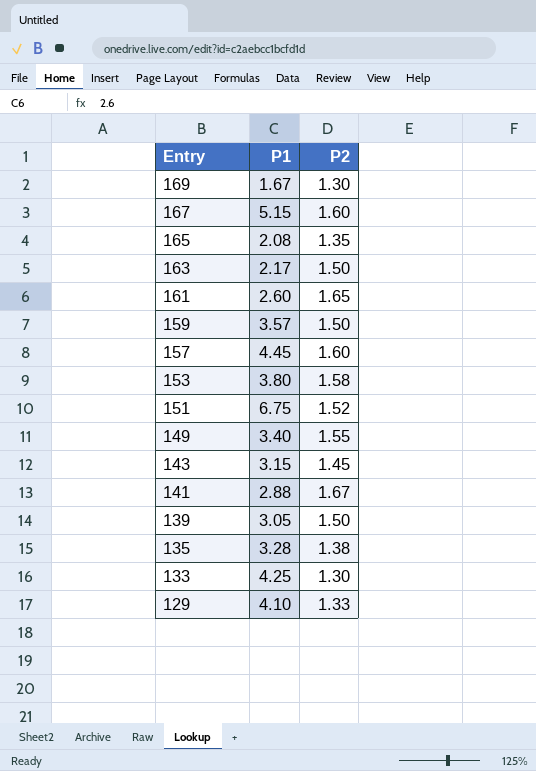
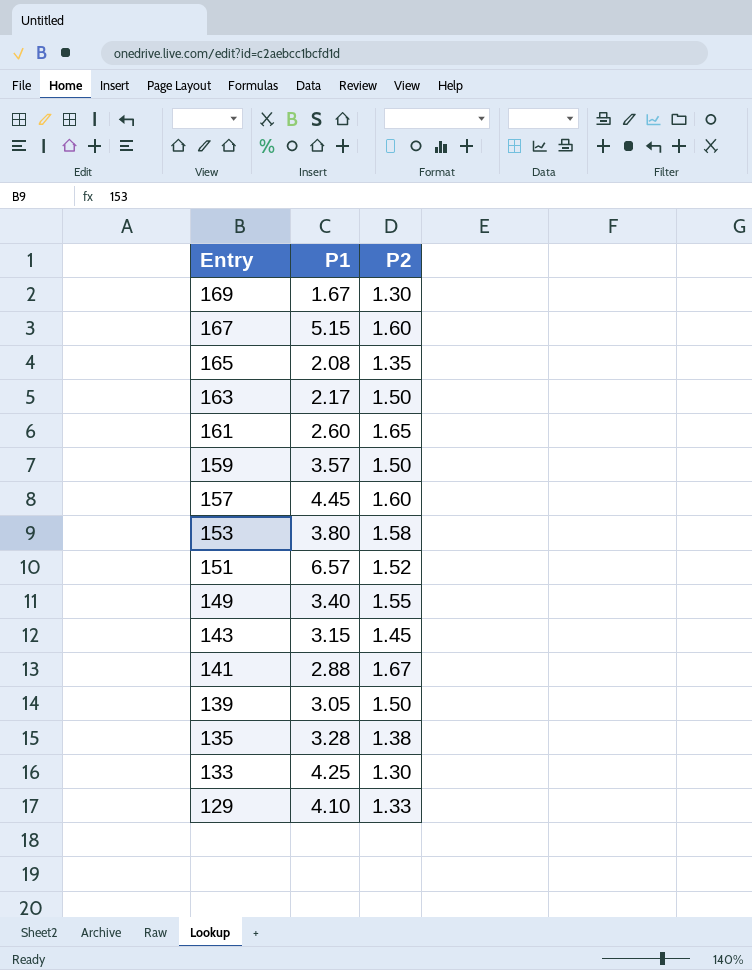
151 | P1: 6.75 -> 6.57

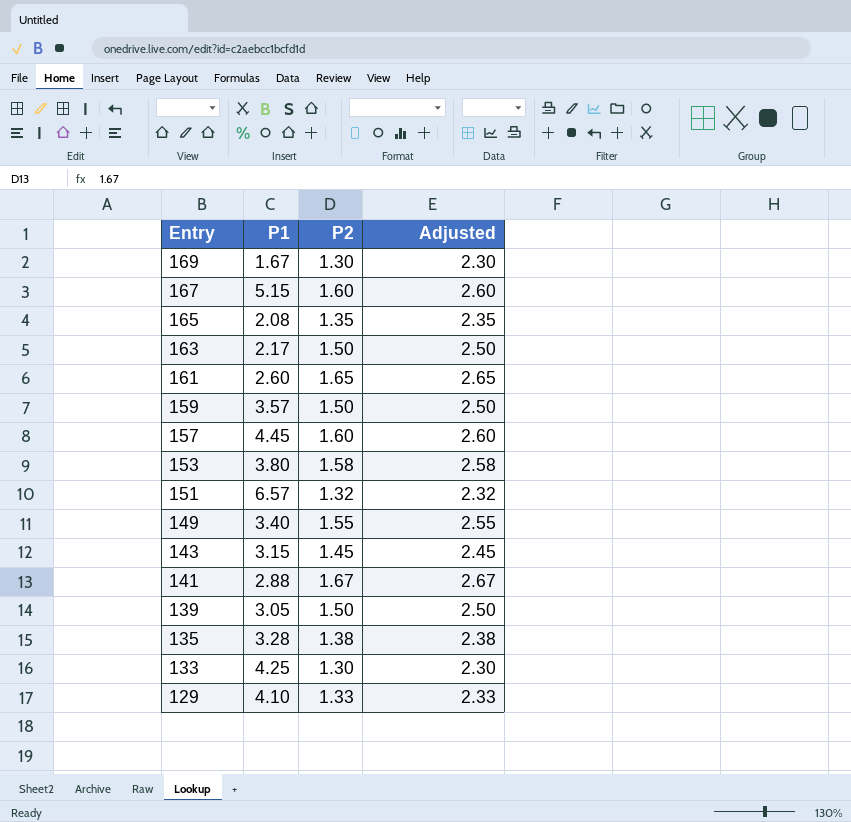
column Adjusted | formula: none -> [P2] + 1
151 | P2: 1.52 -> 1.32

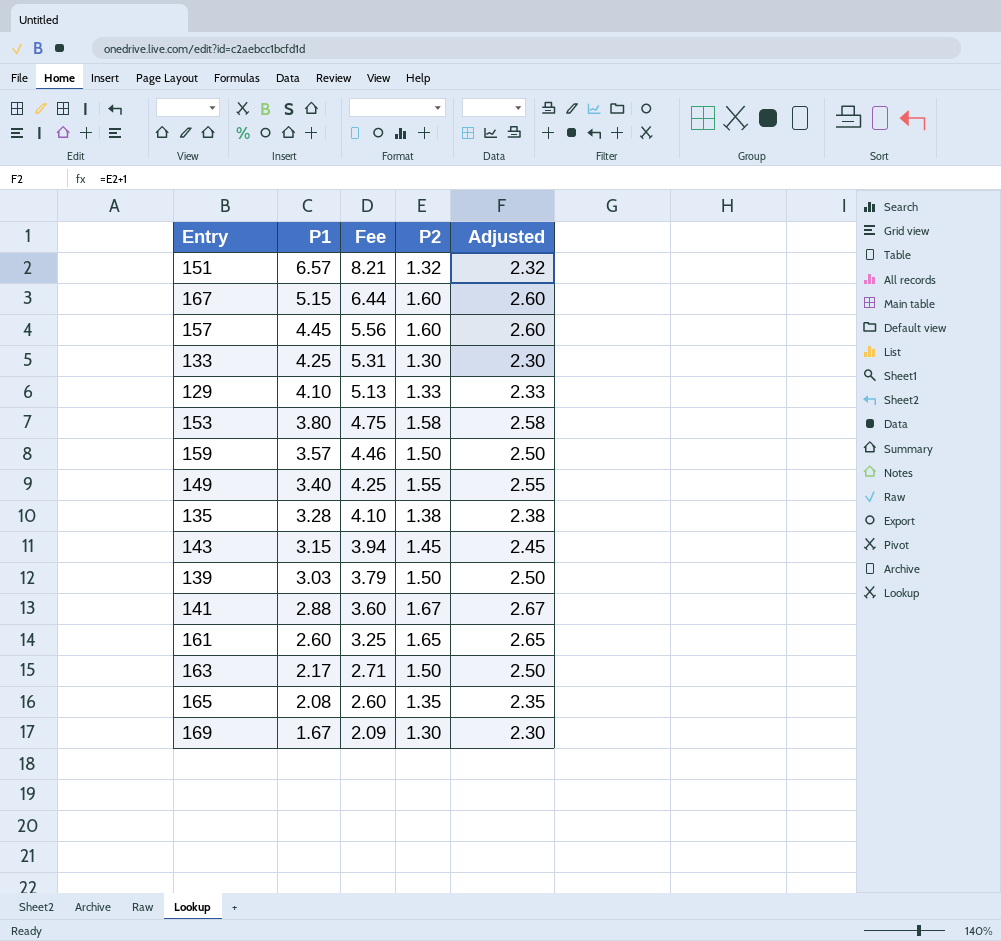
row order: Entry descending -> P1 descending
column Fee | formula: none -> [P1] * 1.25
139 | P1: 3.05 -> 3.03

